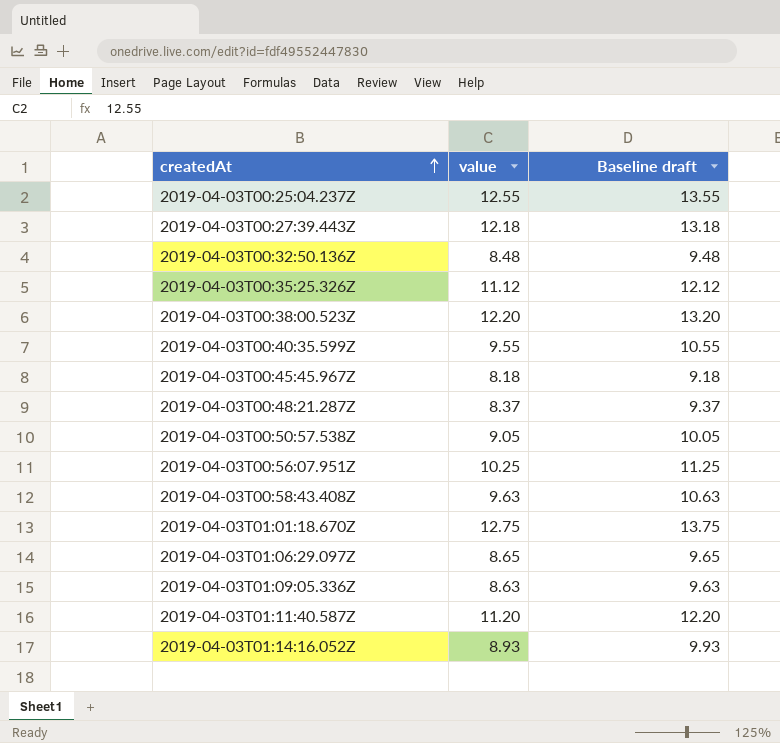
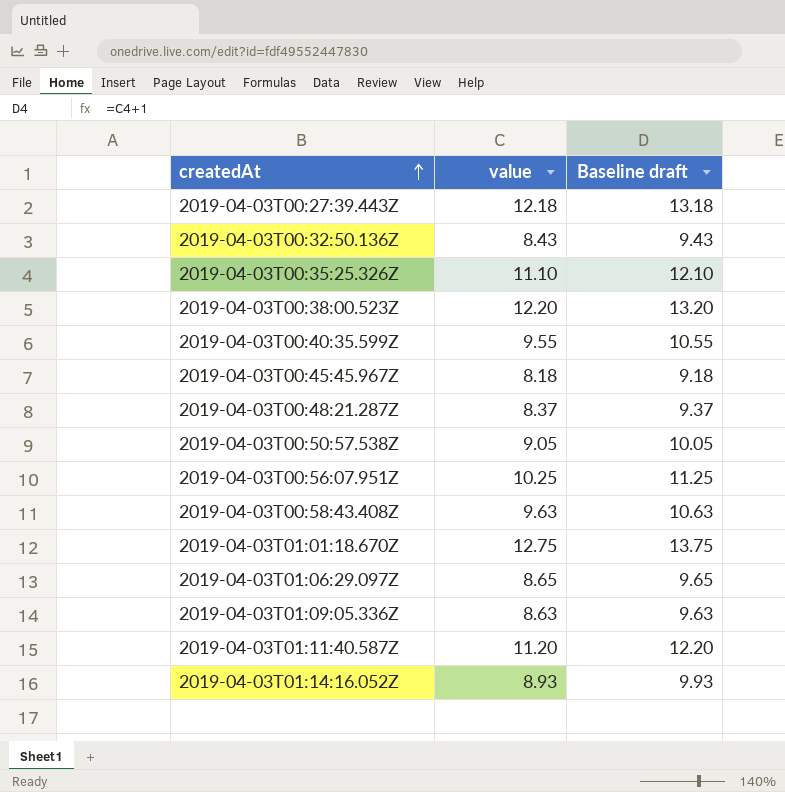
row 2019-04-03T00:25:04.237Z: 12.55 | 13.55 -> none
2019-04-03T00:32:50.136Z | value: 8.48 -> 8.43
2019-04-03T00:32:50.136Z | Baseline draft: 9.48 -> 9.43
2019-04-03T00:35:25.326Z | value: 11.12 -> 11.10
2019-04-03T00:35:25.326Z | Baseline draft: 12.12 -> 12.10

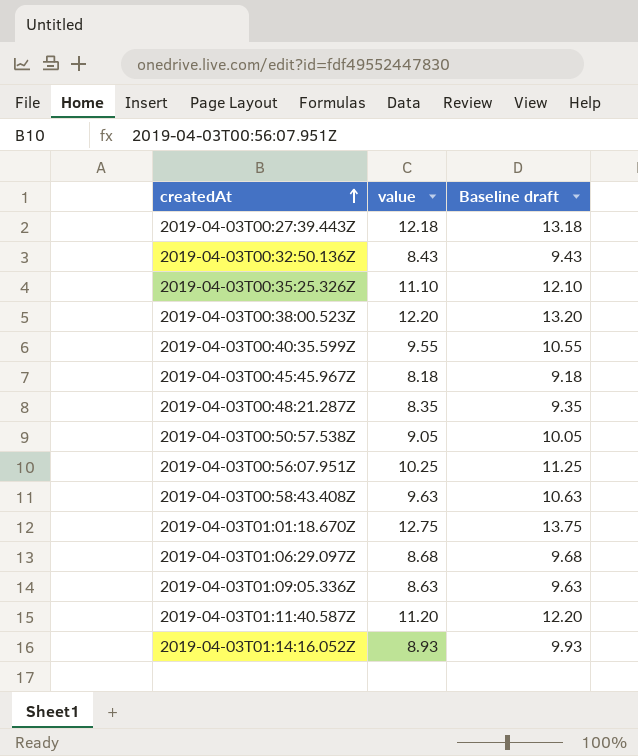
2019-04-03T00:48:21.287Z | value: 8.37 -> 8.35
2019-04-03T00:48:21.287Z | Baseline draft: 9.37 -> 9.35
2019-04-03T01:06:29.097Z | value: 8.65 -> 8.68
2019-04-03T01:06:29.097Z | Baseline draft: 9.65 -> 9.68

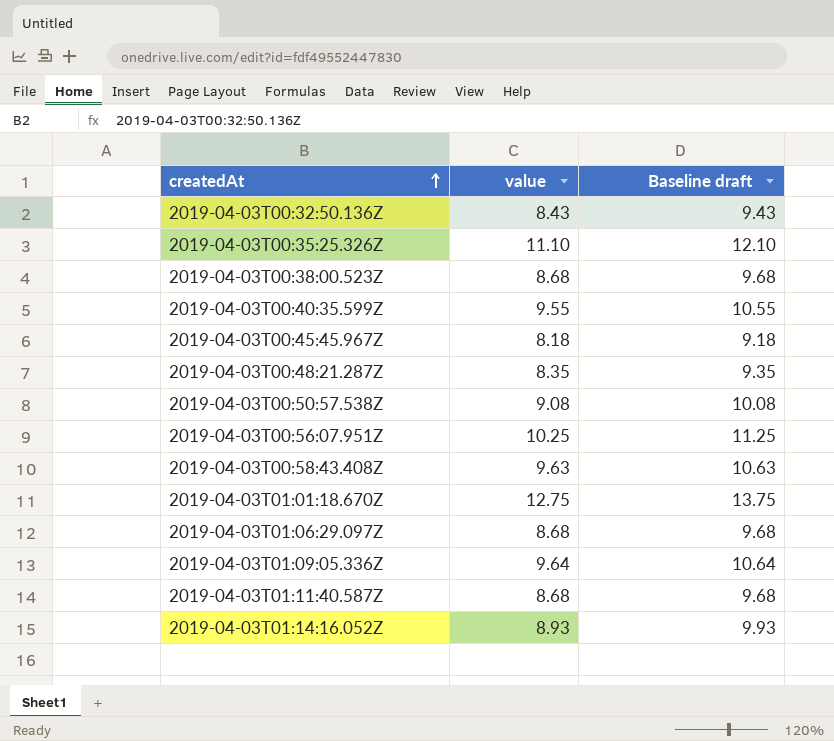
row 2019-04-03T00:27:39.443Z: 12.18 | 13.18 -> none
2019-04-03T00:38:00.523Z | value: 12.20 -> 8.68
2019-04-03T00:38:00.523Z | Baseline draft: 13.20 -> 9.68
2019-04-03T00:50:57.538Z | value: 9.05 -> 9.08
2019-04-03T00:50:57.538Z | Baseline draft: 10.05 -> 10.08
2019-04-03T01:09:05.336Z | value: 8.63 -> 9.64
2019-04-03T01:09:05.336Z | Baseline draft: 9.63 -> 10.64
2019-04-03T01:11:40.587Z | value: 11.20 -> 8.68
2019-04-03T01:11:40.587Z | Baseline draft: 12.20 -> 9.68

